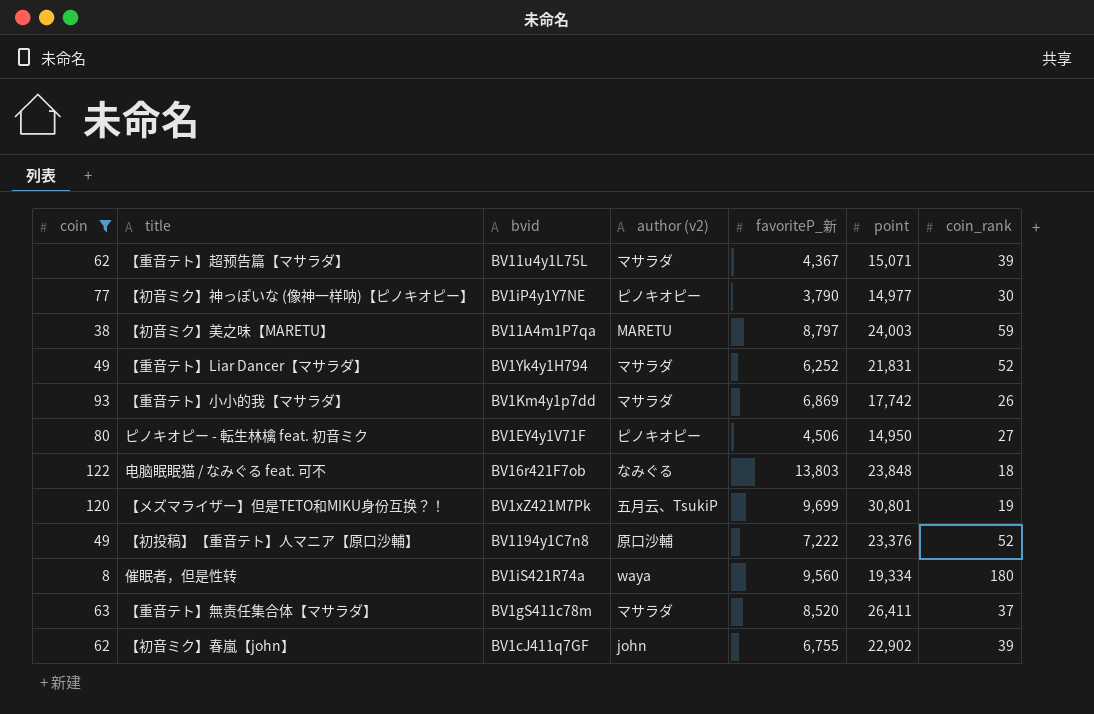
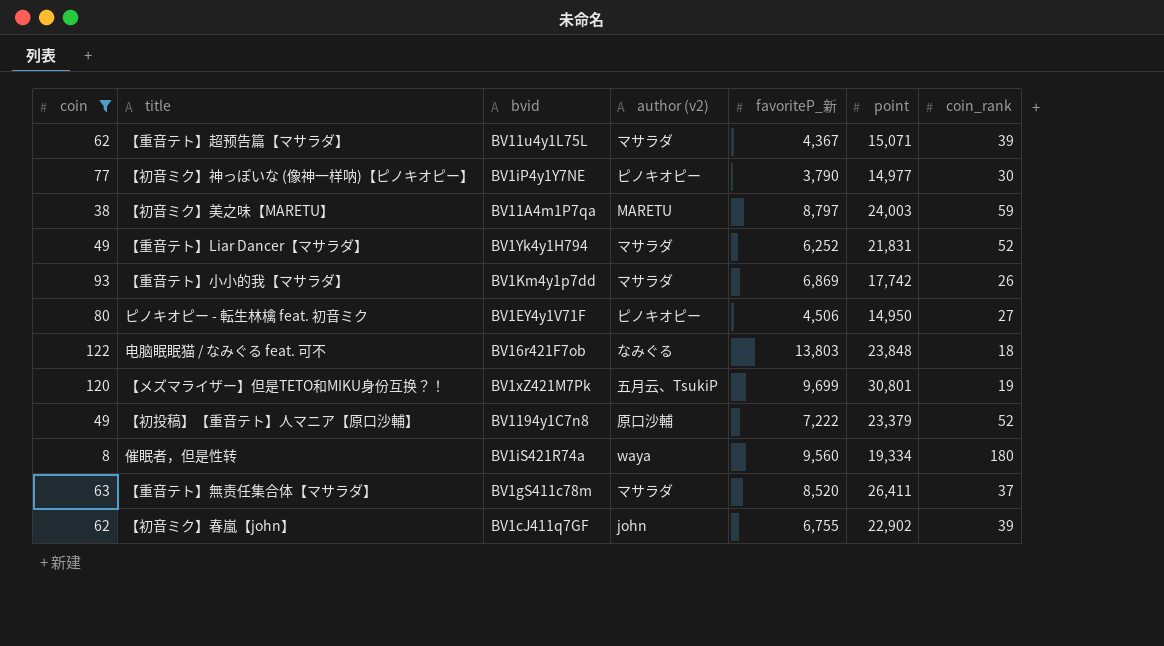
【初投稿】【重音テト】人マニア【原口沙輔】 | point: 23,376 -> 23,379

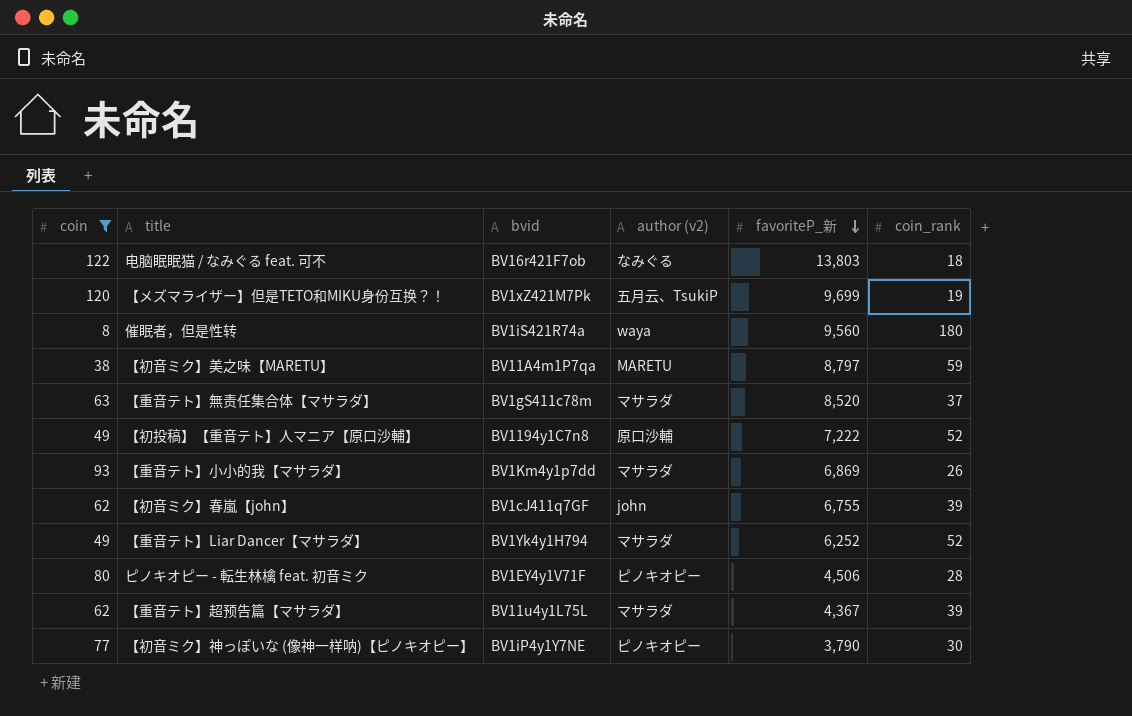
row order: none -> favoriteP_新 descending
column point | position: 6 -> none
ピノキオピー - 転生林檎 feat. 初音ミク | coin_rank: 27 -> 28

